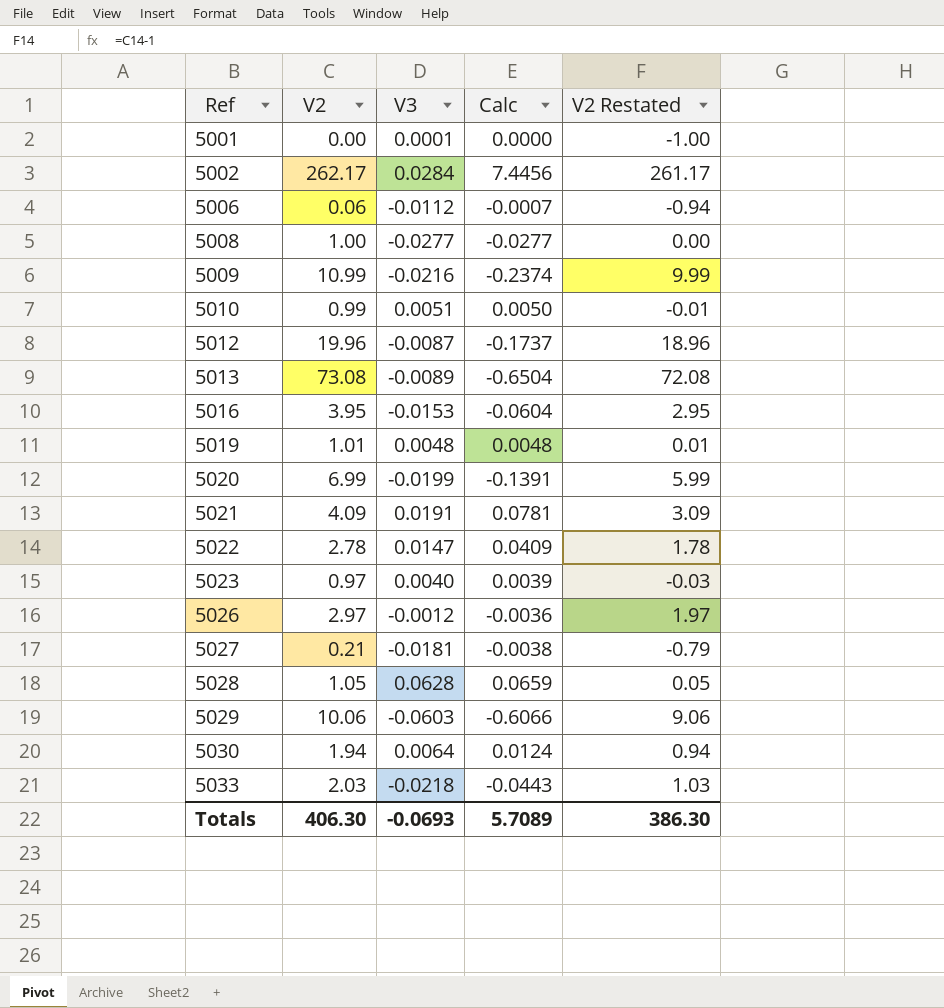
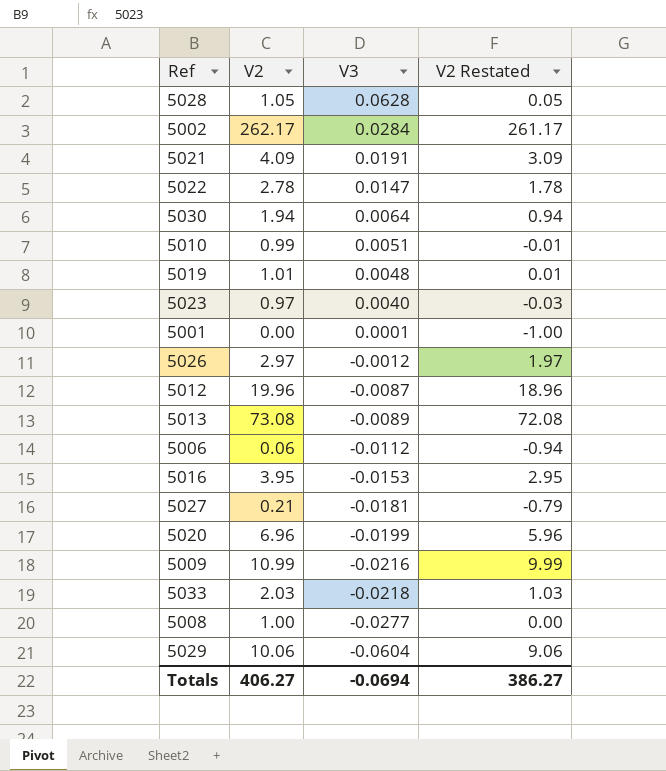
row order: Ref ascending -> V3 descending
column Calc | formula: [V2] * [V3] -> none
5020 | V2: 6.99 -> 6.96
5020 | V2 Restated: 5.99 -> 5.96
5029 | V3: -0.0603 -> -0.0604
Totals | V2: 406.30 -> 406.27
Totals | V3: -0.0693 -> -0.0694
Totals | V2 Restated: 386.30 -> 386.27

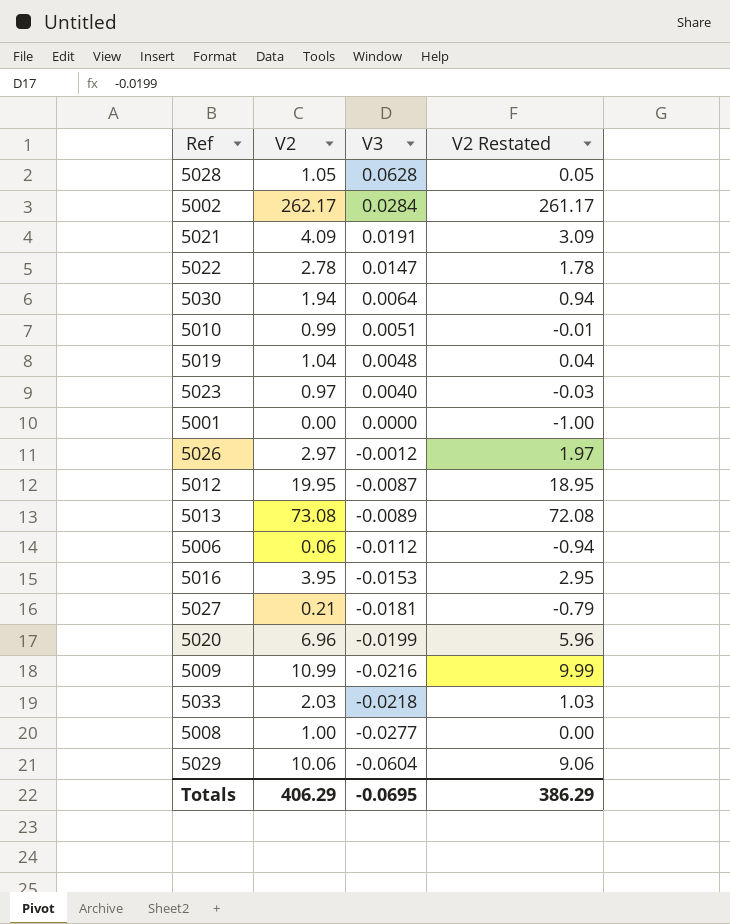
5019 | V2: 1.01 -> 1.04
5019 | V2 Restated: 0.01 -> 0.04
5001 | V3: 0.0001 -> 0.0000
5012 | V2: 19.96 -> 19.95
5012 | V2 Restated: 18.96 -> 18.95
Totals | V2: 406.27 -> 406.29
Totals | V3: -0.0694 -> -0.0695
Totals | V2 Restated: 386.27 -> 386.29

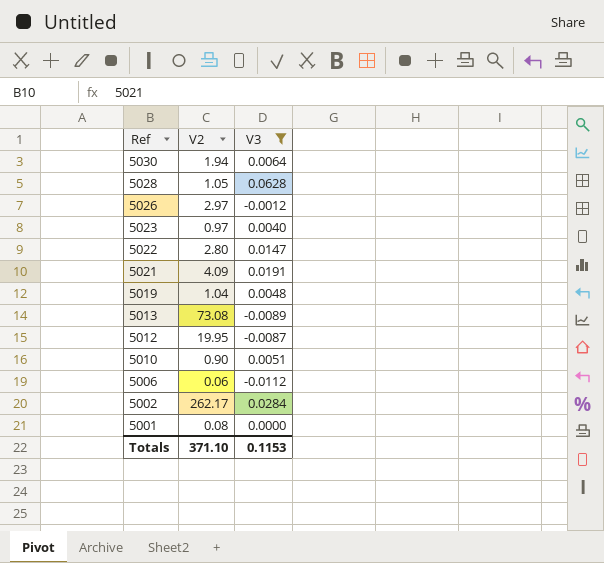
filter: none -> V3 >= -0.0112
row order: V3 descending -> Ref descending
column V2 Restated | formula: [V2] - 1 -> none
5022 | V2: 2.78 -> 2.80
5010 | V2: 0.99 -> 0.90
5001 | V2: 0.00 -> 0.08
Totals | V2: 406.29 -> 371.10
Totals | V3: -0.0695 -> 0.1153

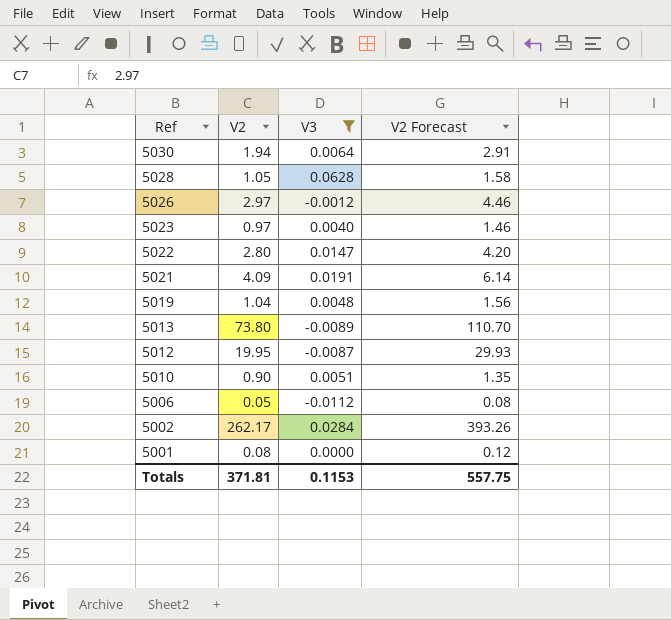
column V2 Forecast | formula: none -> [V2] * 1.5
5013 | V2: 73.08 -> 73.80
5006 | V2: 0.06 -> 0.05
Totals | V2: 371.10 -> 371.81

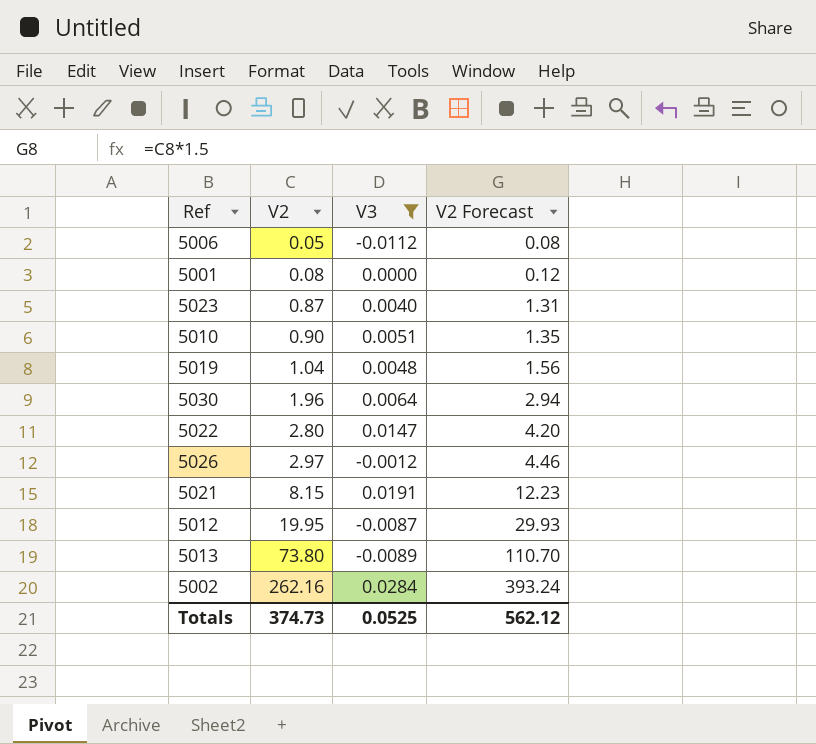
row order: Ref descending -> V2 ascending
row 5028: 1.05 | 0.0628 | 1.58 -> none
5023 | V2: 0.97 -> 0.87
5023 | V2 Forecast: 1.46 -> 1.31
5030 | V2: 1.94 -> 1.96
5030 | V2 Forecast: 2.91 -> 2.94
5021 | V2: 4.09 -> 8.15
5021 | V2 Forecast: 6.14 -> 12.23
5002 | V2: 262.17 -> 262.16
5002 | V2 Forecast: 393.26 -> 393.24
Totals | V2: 371.81 -> 374.73
Totals | V3: 0.1153 -> 0.0525
Totals | V2 Forecast: 557.75 -> 562.12

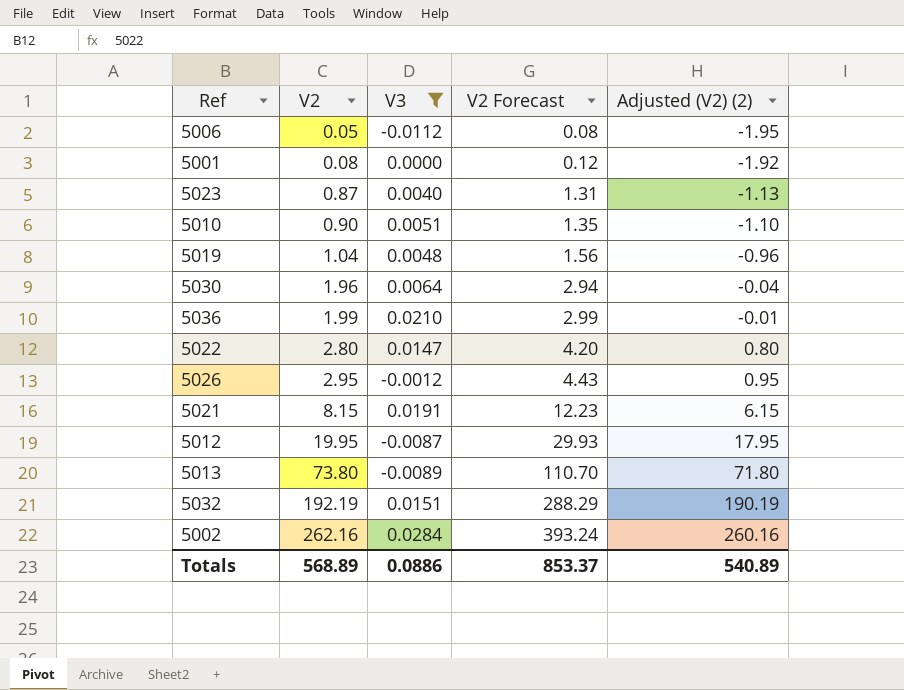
column Adjusted (V2) (2) | formula: none -> [V2] - 2
row 5036: none -> 1.99 | 0.0210 | 2.99 | -0.01
5026 | V2: 2.97 -> 2.95
5026 | V2 Forecast: 4.46 -> 4.43
row 5032: none -> 192.19 | 0.0151 | 288.29 | 190.19
Totals | V2: 374.73 -> 568.89
Totals | V3: 0.0525 -> 0.0886
Totals | V2 Forecast: 562.12 -> 853.37

